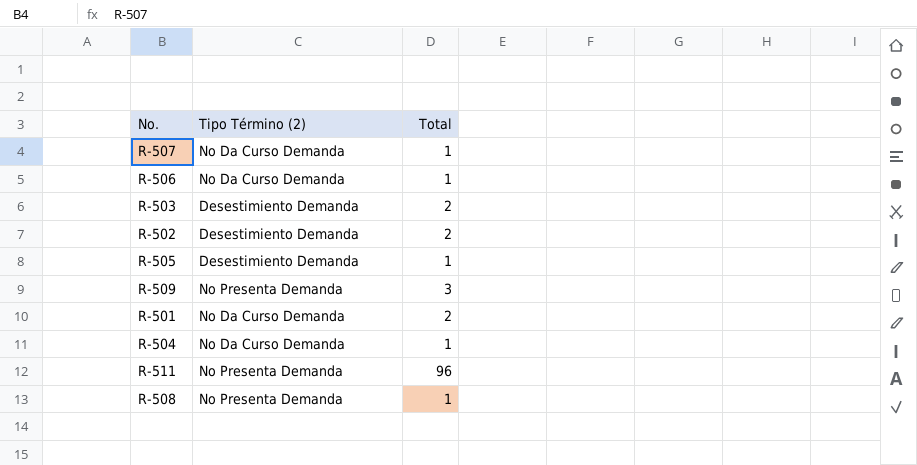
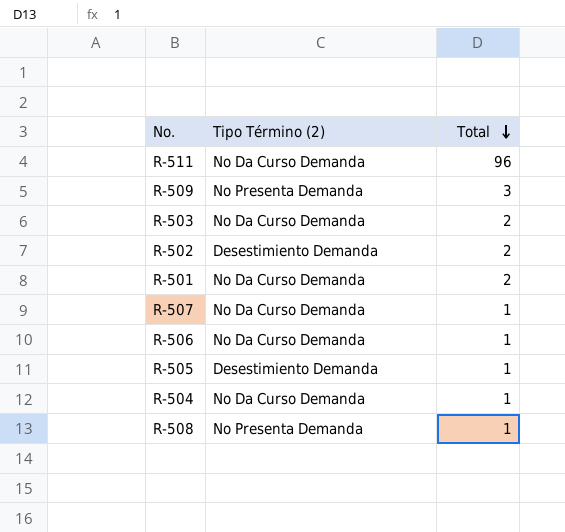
row order: none -> Total descending
R-511 | Tipo Término (2): No Presenta Demanda -> No Da Curso Demanda
R-503 | Tipo Término (2): Desestimiento Demanda -> No Da Curso Demanda

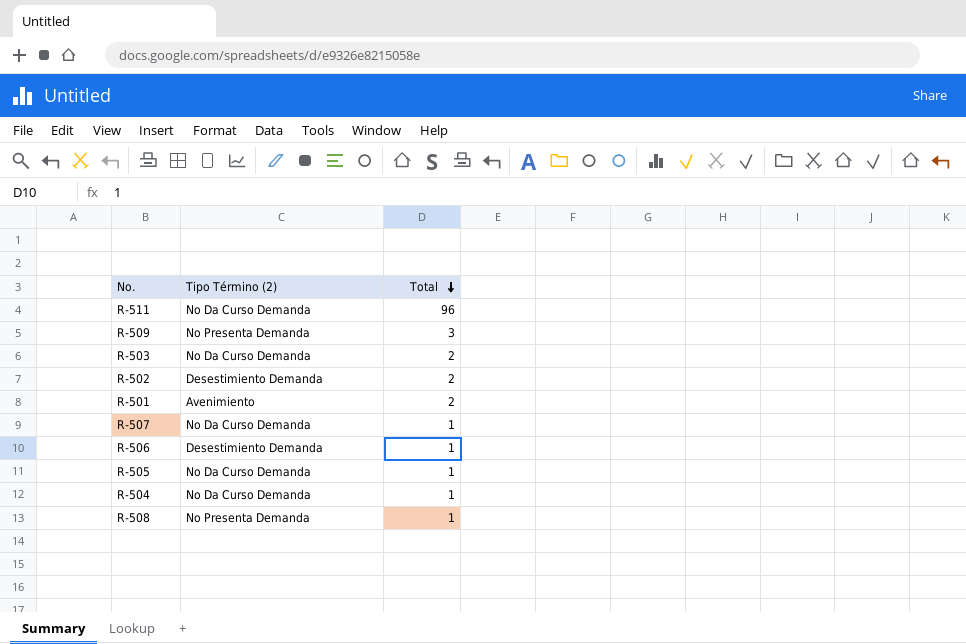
R-501 | Tipo Término (2): No Da Curso Demanda -> Avenimiento
R-506 | Tipo Término (2): No Da Curso Demanda -> Desestimiento Demanda
R-505 | Tipo Término (2): Desestimiento Demanda -> No Da Curso Demanda

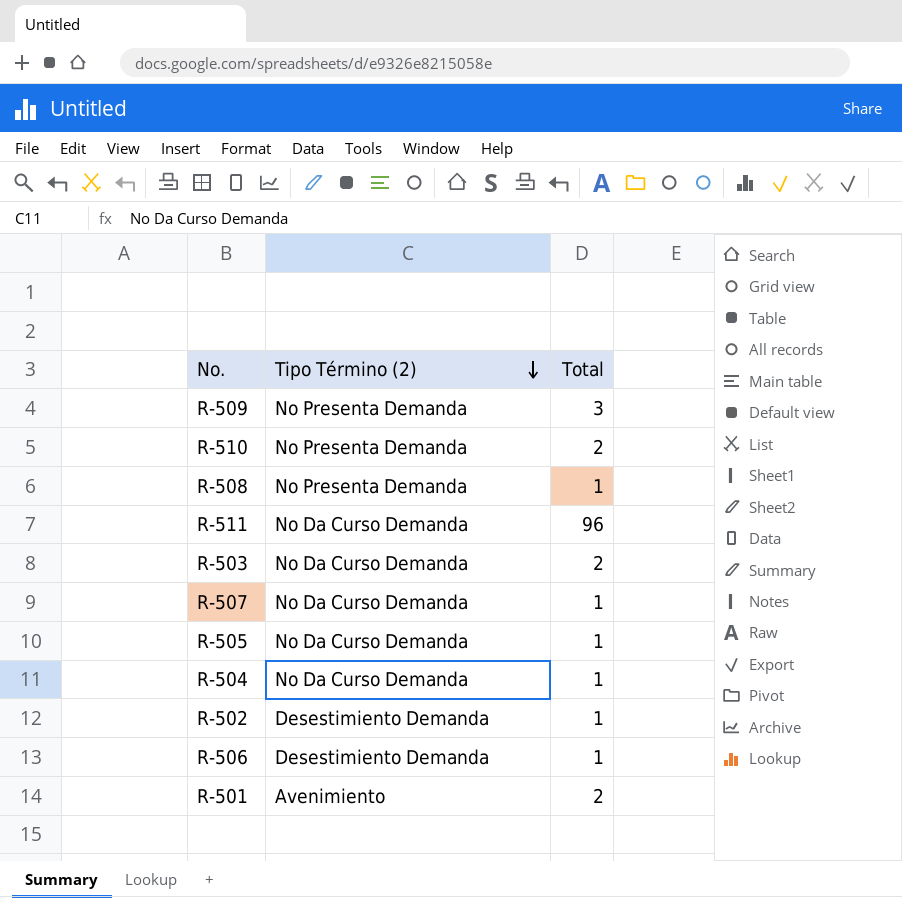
row order: Total descending -> Tipo Término (2) descending
row R-510: none -> No Presenta Demanda | 2
R-502 | Total: 2 -> 1

